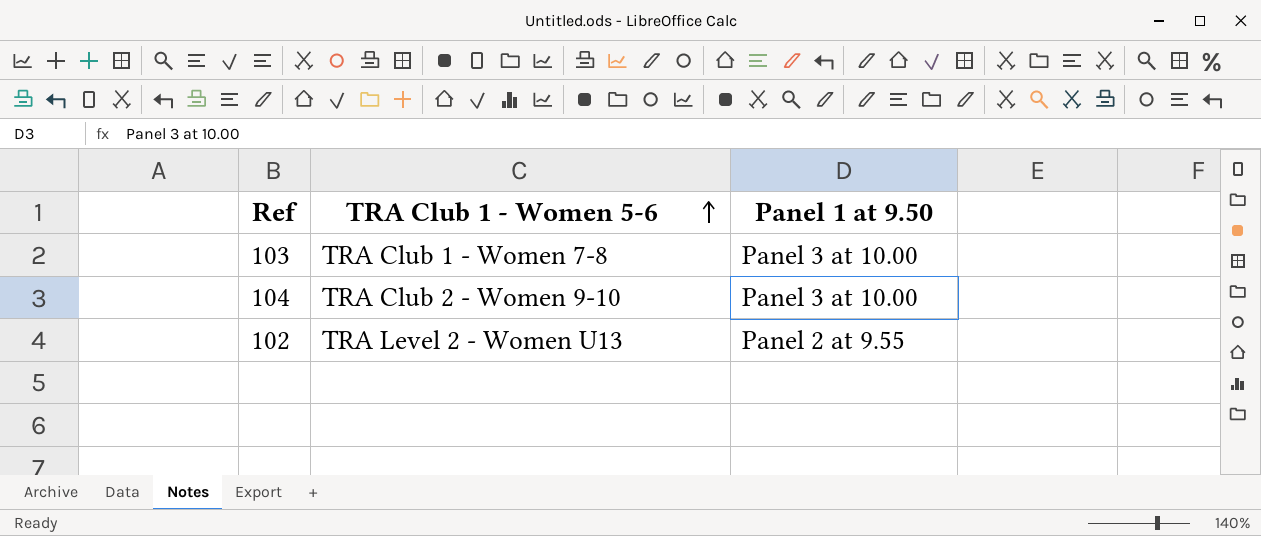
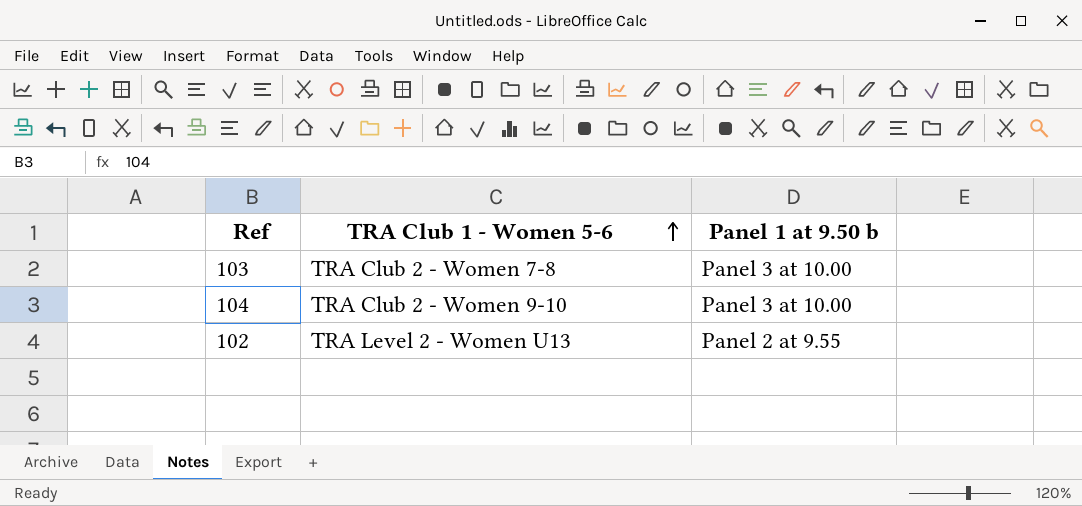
column name: Panel 1 at 9.50 -> Panel 1 at 9.50 b
103 | TRA Club 1 - Women 5-6: TRA Club 1 - Women 7-8 -> TRA Club 2 - Women 7-8

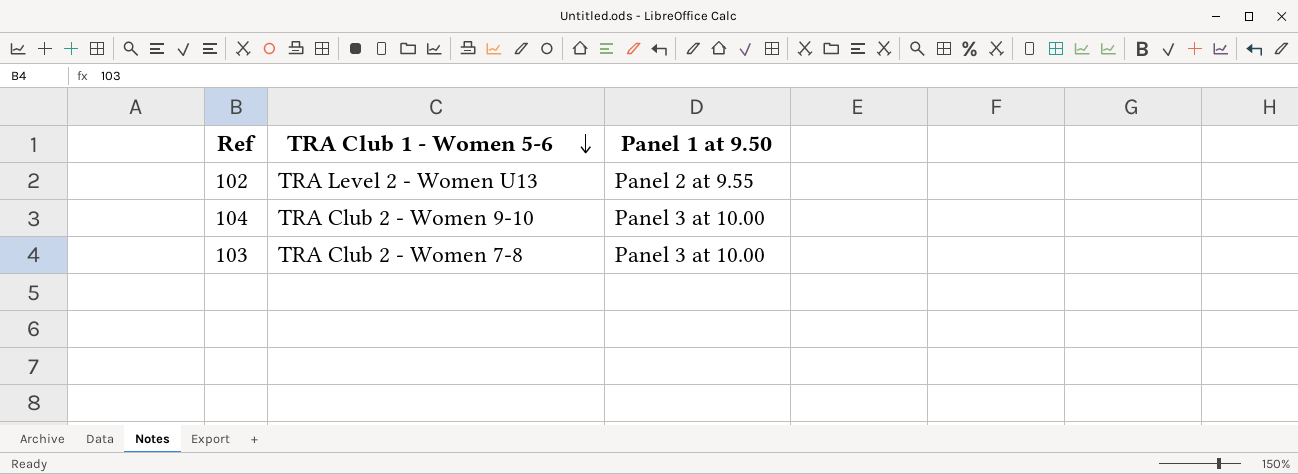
row order: TRA Club 1 - Women 5-6 ascending -> TRA Club 1 - Women 5-6 descending
column name: Panel 1 at 9.50 b -> Panel 1 at 9.50

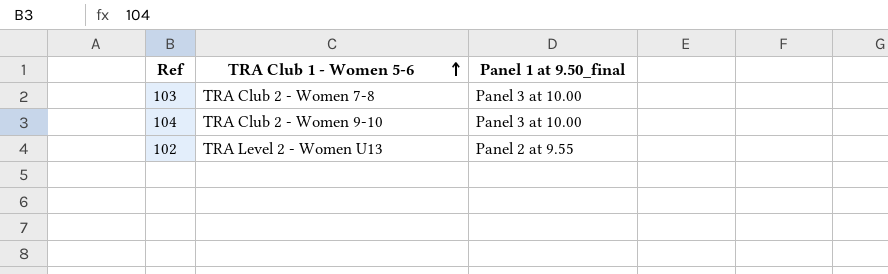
row order: TRA Club 1 - Women 5-6 descending -> TRA Club 1 - Women 5-6 ascending
column name: Panel 1 at 9.50 -> Panel 1 at 9.50_final

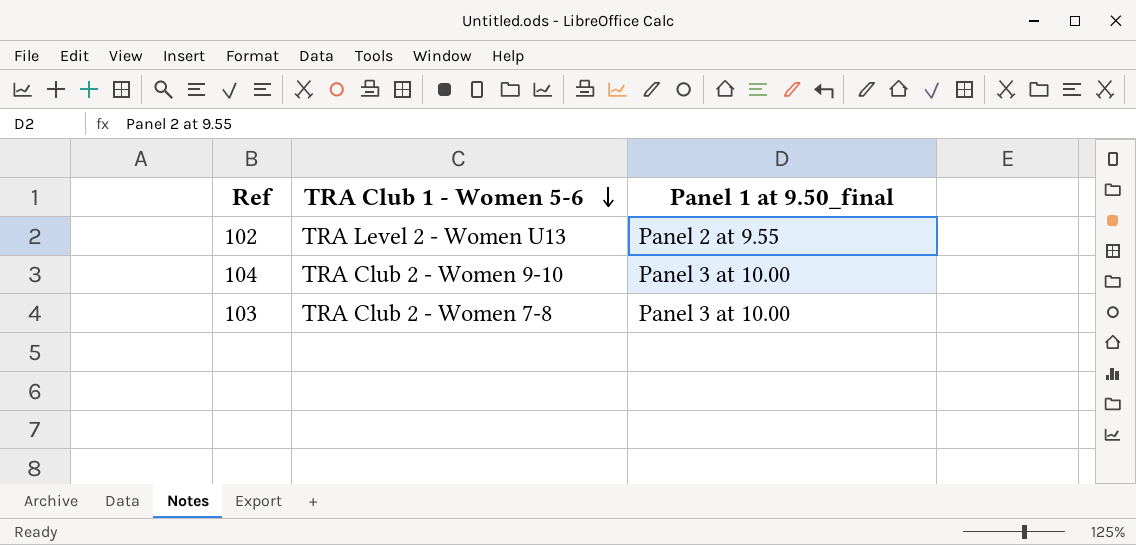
row order: TRA Club 1 - Women 5-6 ascending -> TRA Club 1 - Women 5-6 descending

